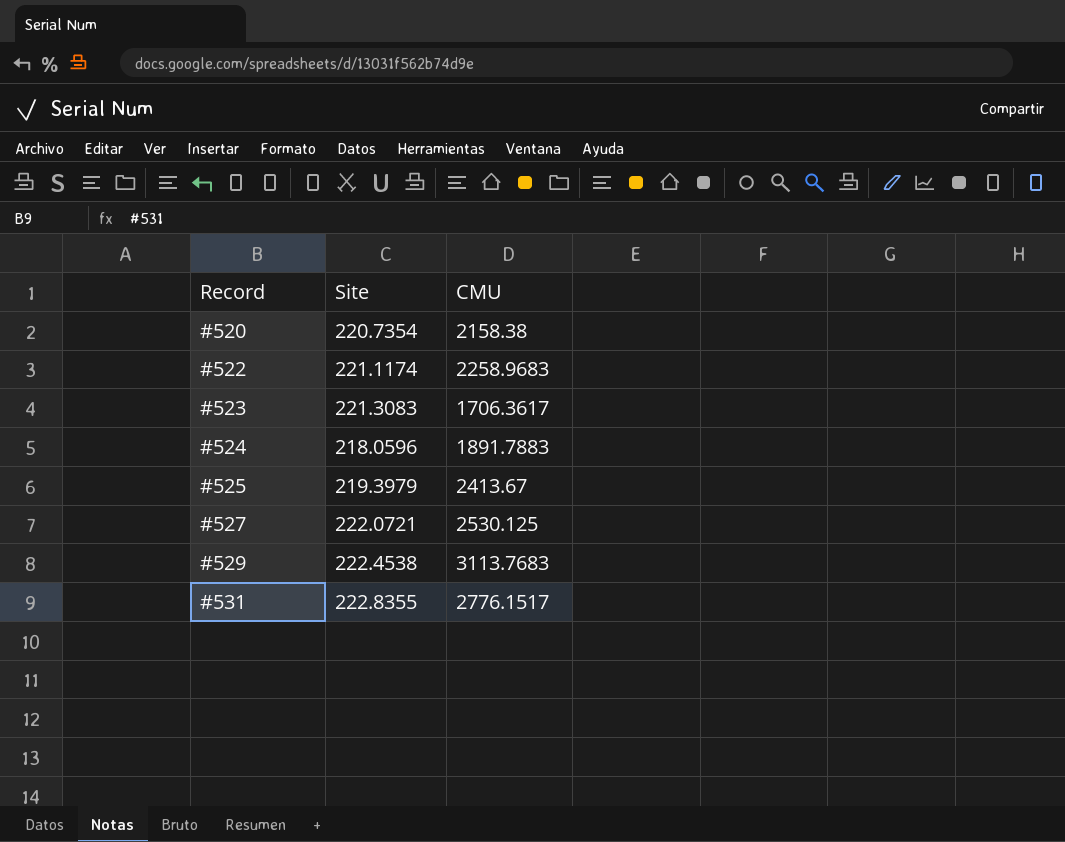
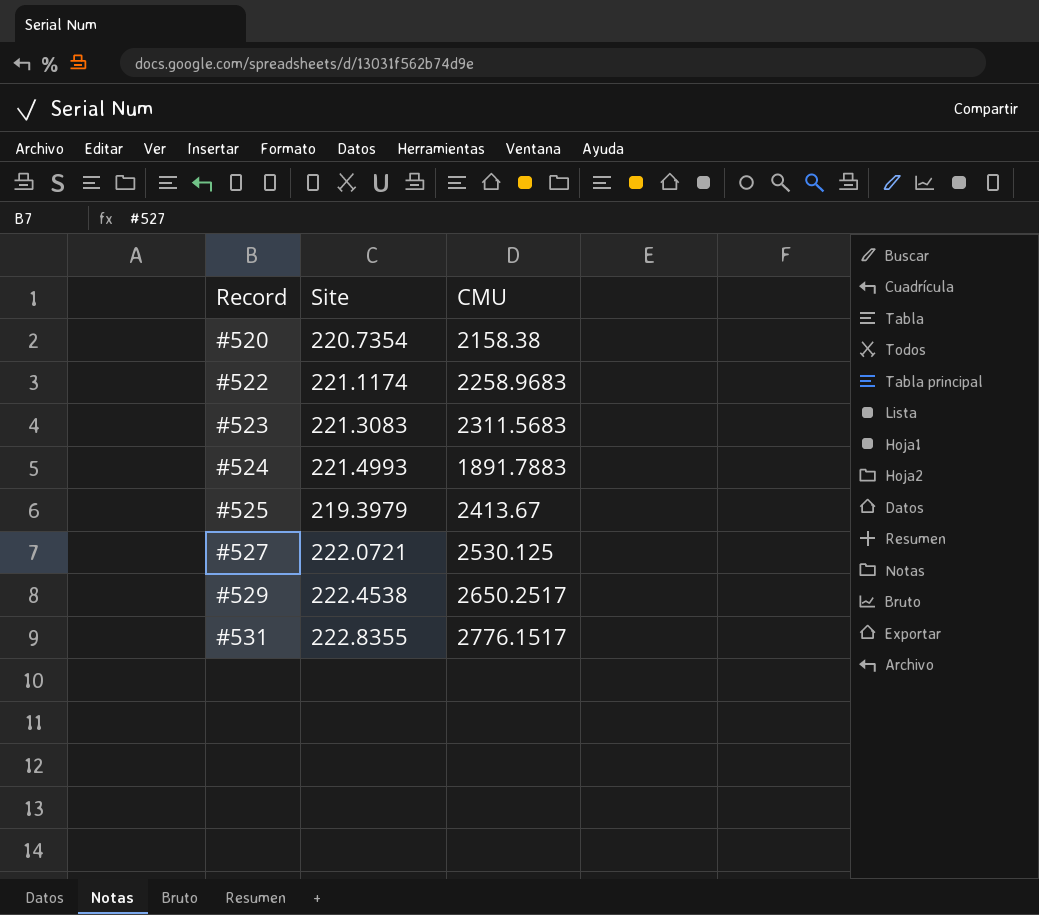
#523 | CMU: 1706.3617 -> 2311.5683
#524 | Site: 218.0596 -> 221.4993
#529 | CMU: 3113.7683 -> 2650.2517

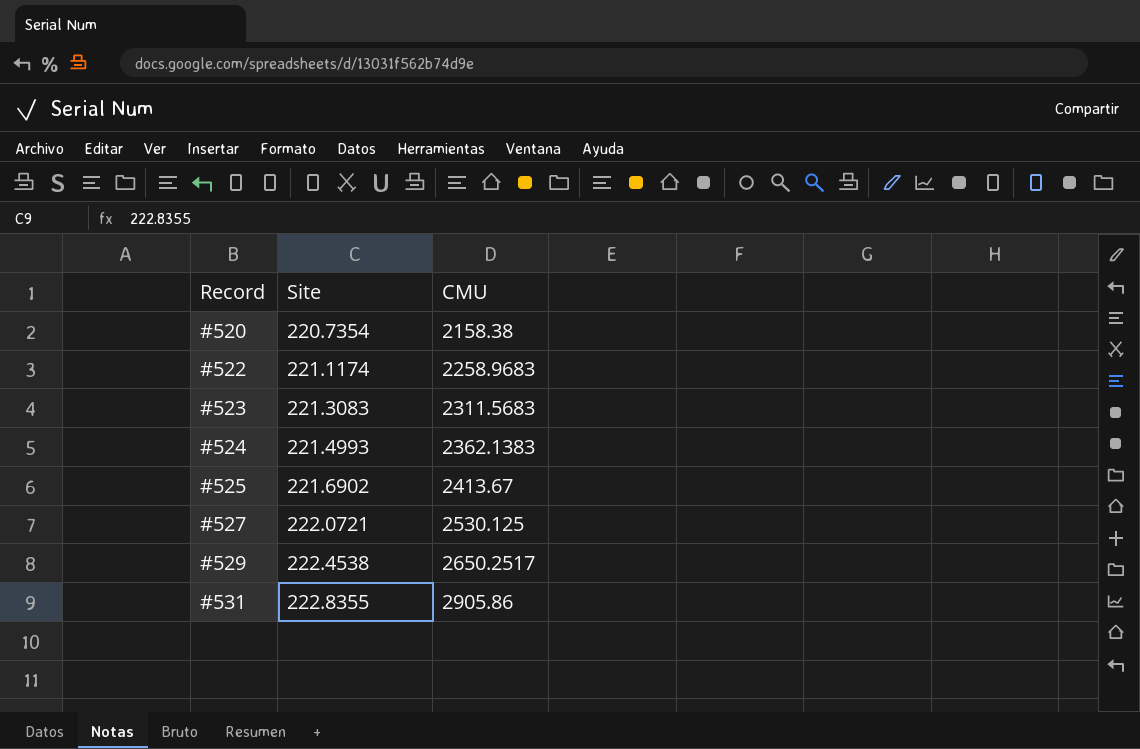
#524 | CMU: 1891.7883 -> 2362.1383
#525 | Site: 219.3979 -> 221.6902
#531 | CMU: 2776.1517 -> 2905.86

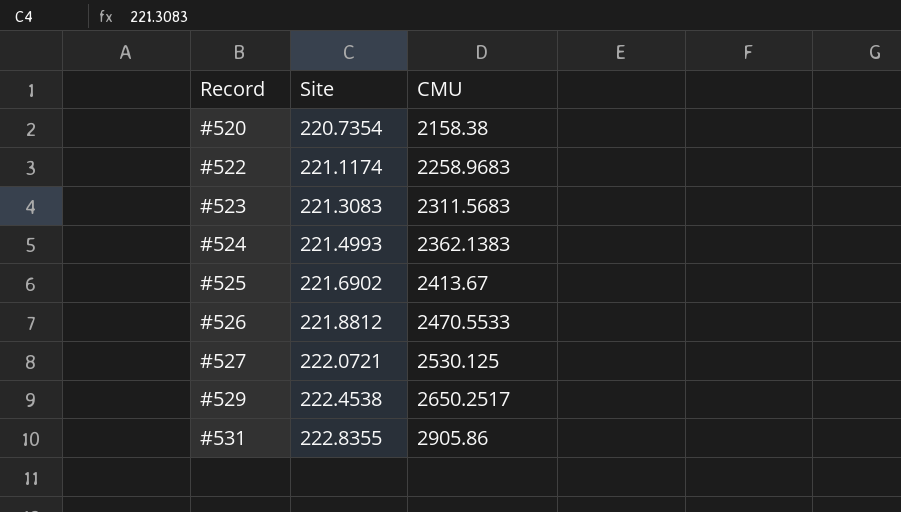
row #526: none -> 221.8812 | 2470.5533

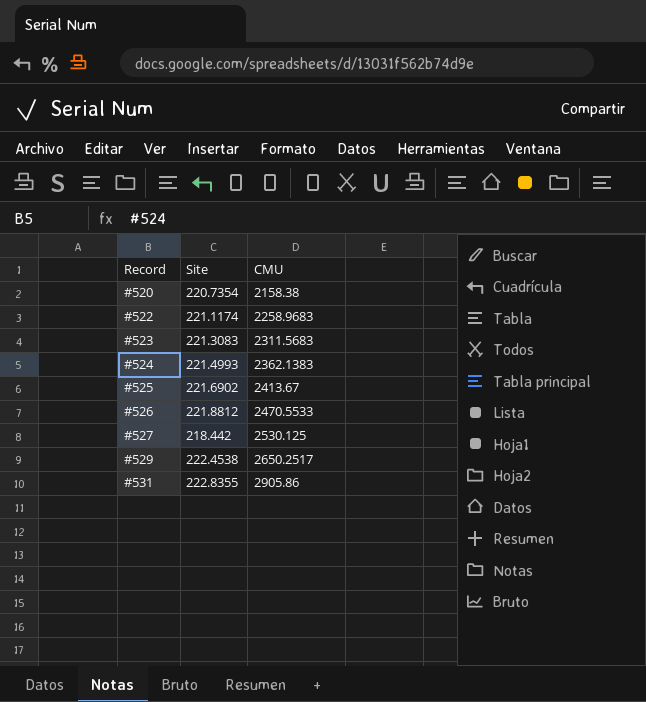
#527 | Site: 222.0721 -> 218.442

